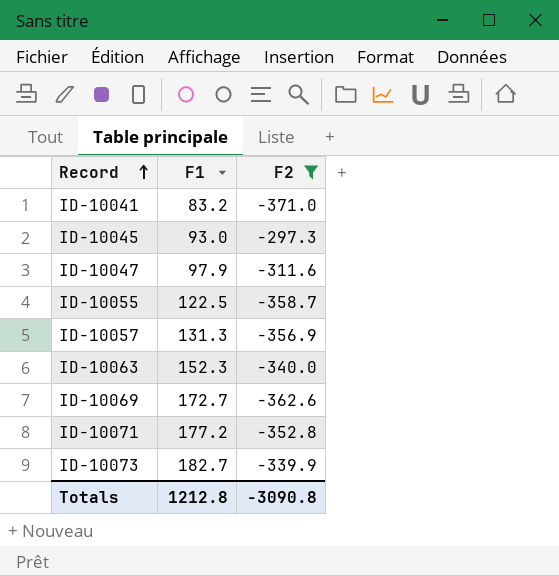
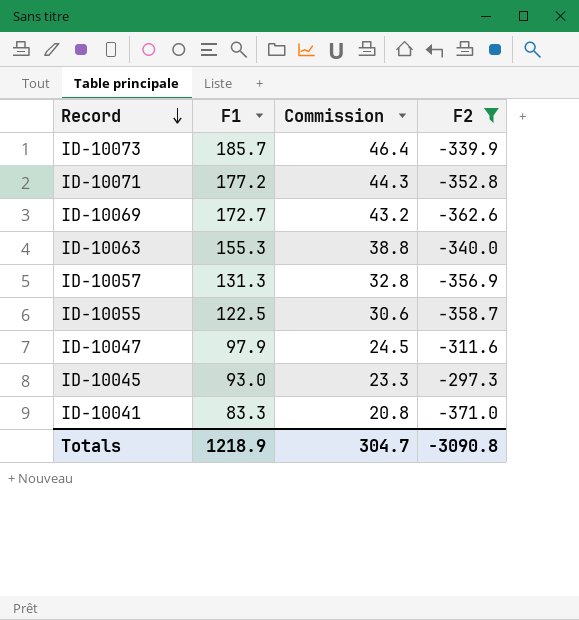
row order: Record ascending -> Record descending
column Commission | formula: none -> [F1] * 0.25
ID-10073 | F1: 182.7 -> 185.7
ID-10063 | F1: 152.3 -> 155.3
ID-10041 | F1: 83.2 -> 83.3
Totals | F1: 1212.8 -> 1218.9

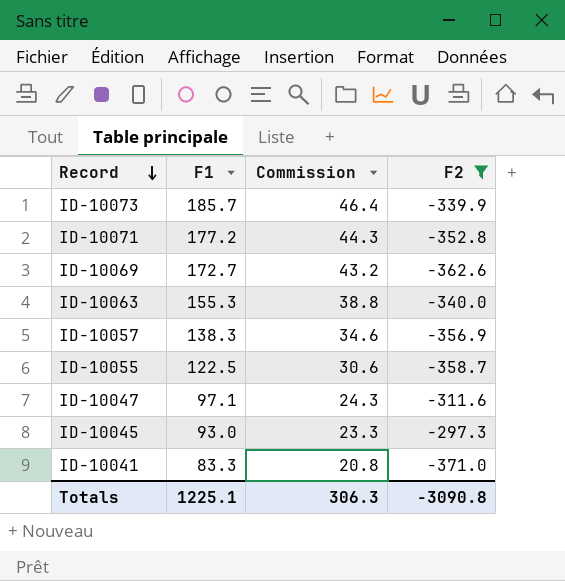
ID-10057 | F1: 131.3 -> 138.3
ID-10057 | Commission: 32.8 -> 34.6
ID-10047 | F1: 97.9 -> 97.1
ID-10047 | Commission: 24.5 -> 24.3
Totals | F1: 1218.9 -> 1225.1
Totals | Commission: 304.7 -> 306.3

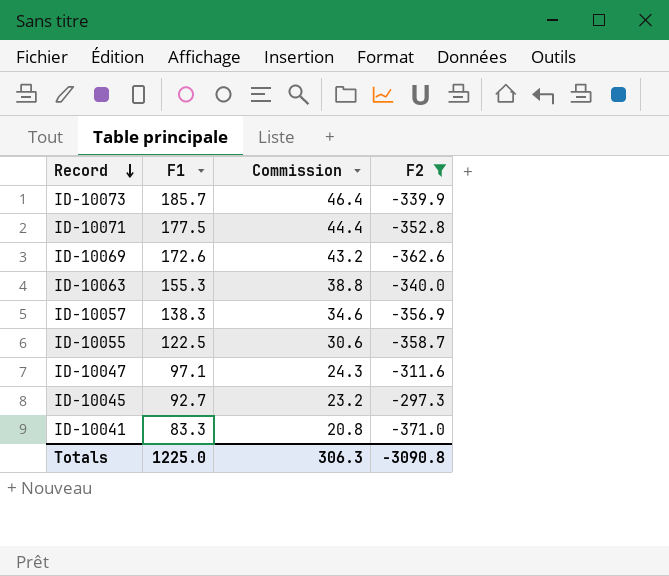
ID-10071 | F1: 177.2 -> 177.5
ID-10071 | Commission: 44.3 -> 44.4
ID-10069 | F1: 172.7 -> 172.6
ID-10045 | F1: 93.0 -> 92.7
ID-10045 | Commission: 23.3 -> 23.2
Totals | F1: 1225.1 -> 1225.0

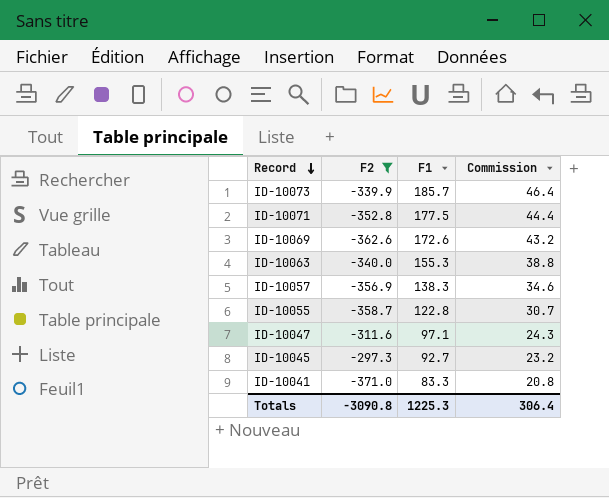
column F2 | position: 4 -> 2
ID-10055 | F1: 122.5 -> 122.8
ID-10055 | Commission: 30.6 -> 30.7
Totals | F1: 1225.0 -> 1225.3
Totals | Commission: 306.3 -> 306.4

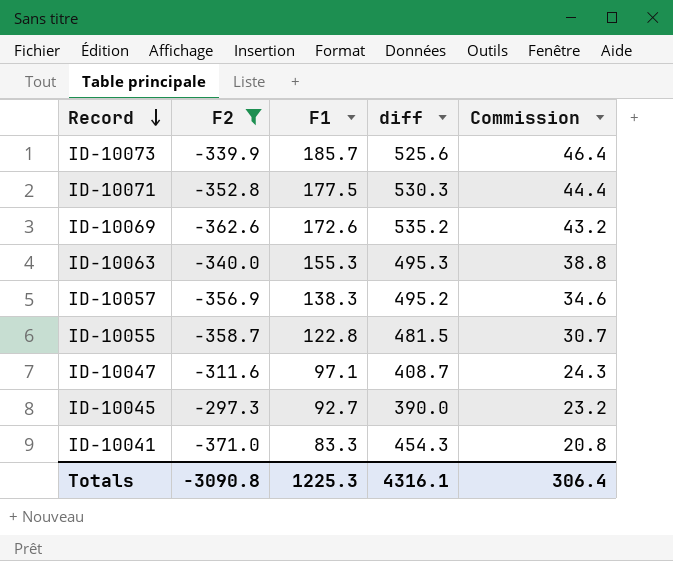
column diff | formula: none -> [F1] - [F2]

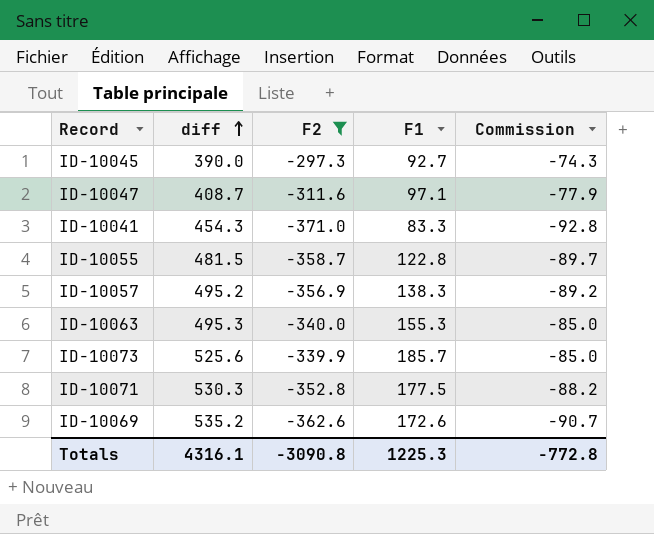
row order: Record descending -> diff ascending
column diff | position: 4 -> 2
column Commission | formula: [F1] * 0.25 -> [F2] * 0.25
Totals | Commission: 306.4 -> -772.8

